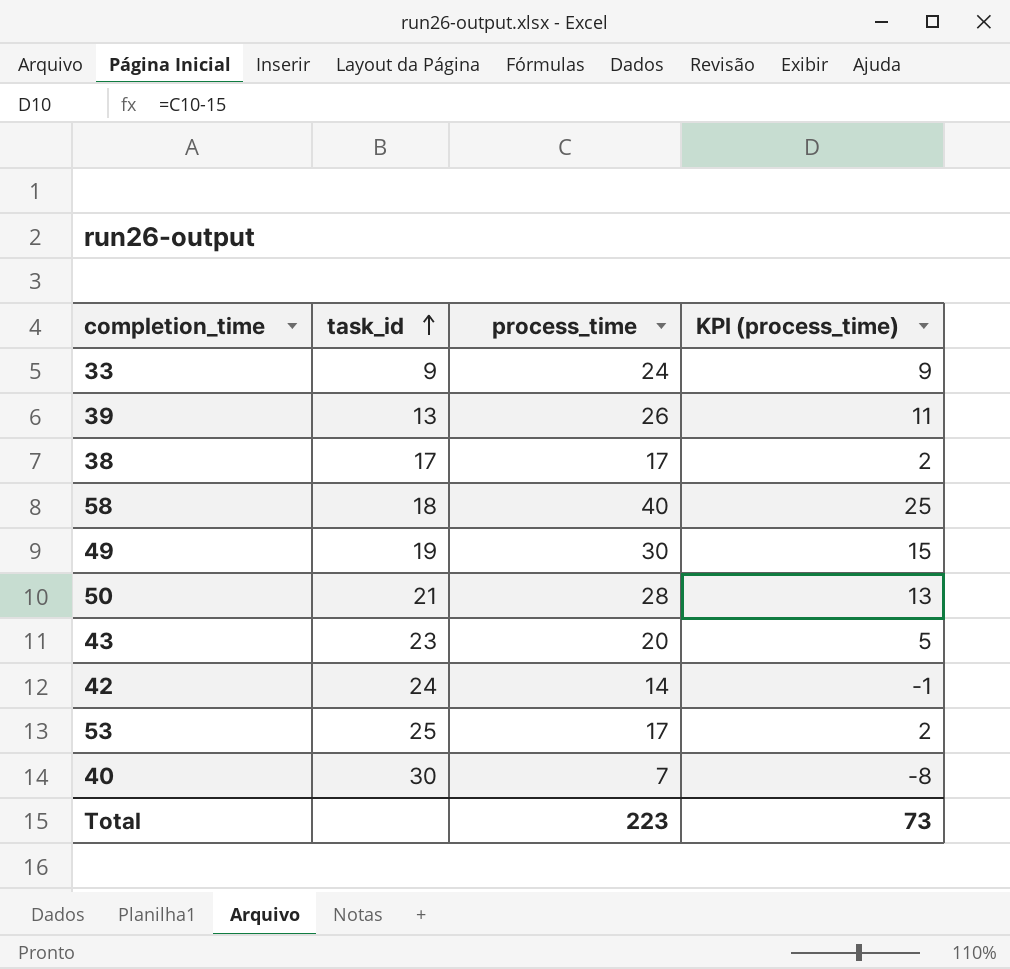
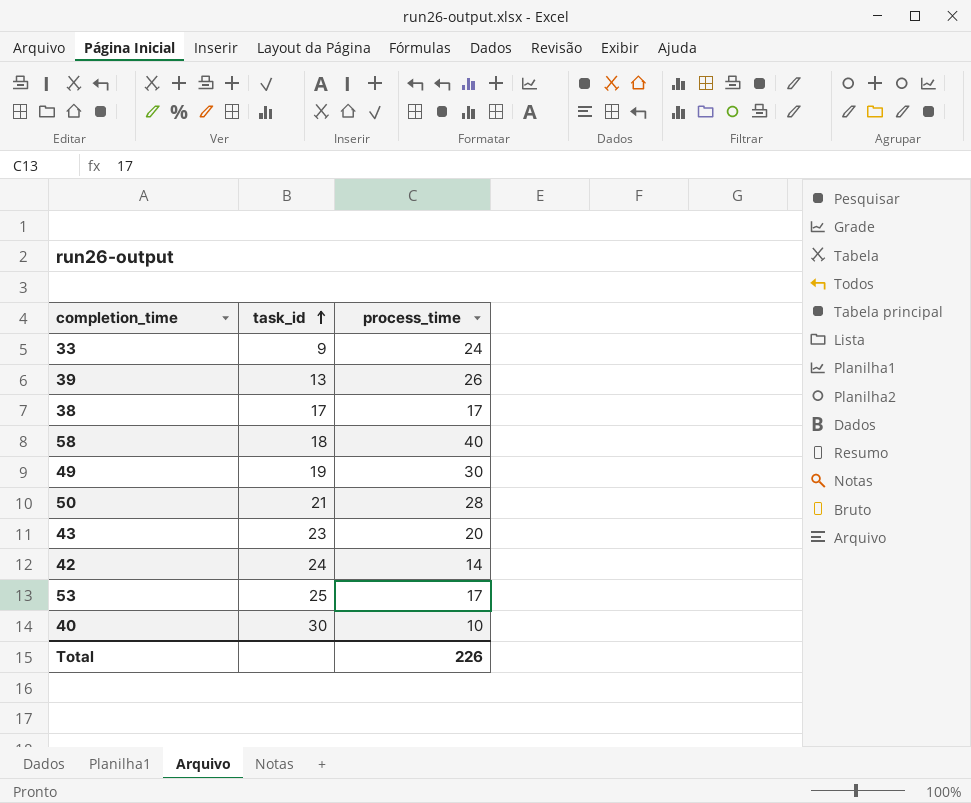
column KPI (process_time) | formula: [process_time] - 15 -> none
40 | process_time: 7 -> 10
Total | process_time: 223 -> 226

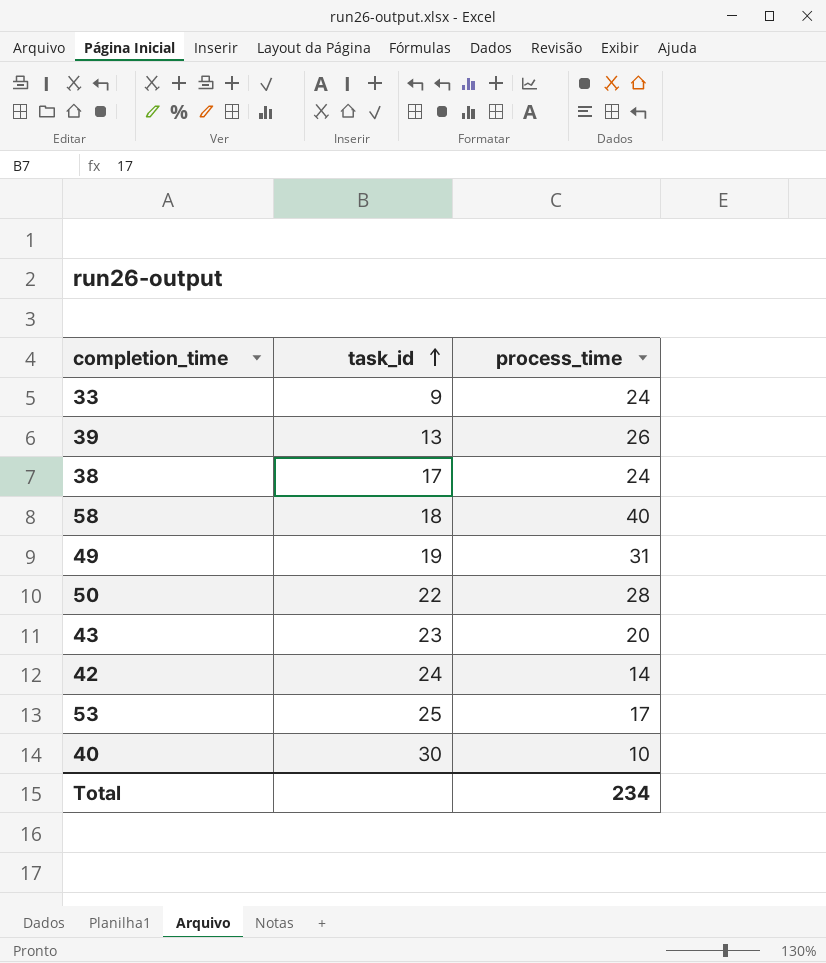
38 | process_time: 17 -> 24
49 | process_time: 30 -> 31
50 | task_id: 21 -> 22
Total | process_time: 226 -> 234

